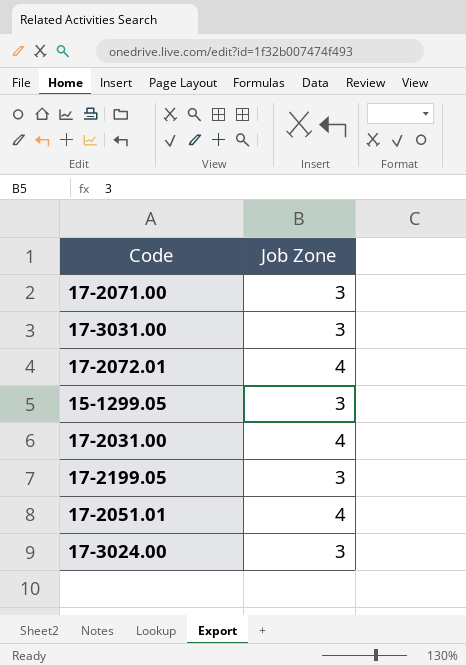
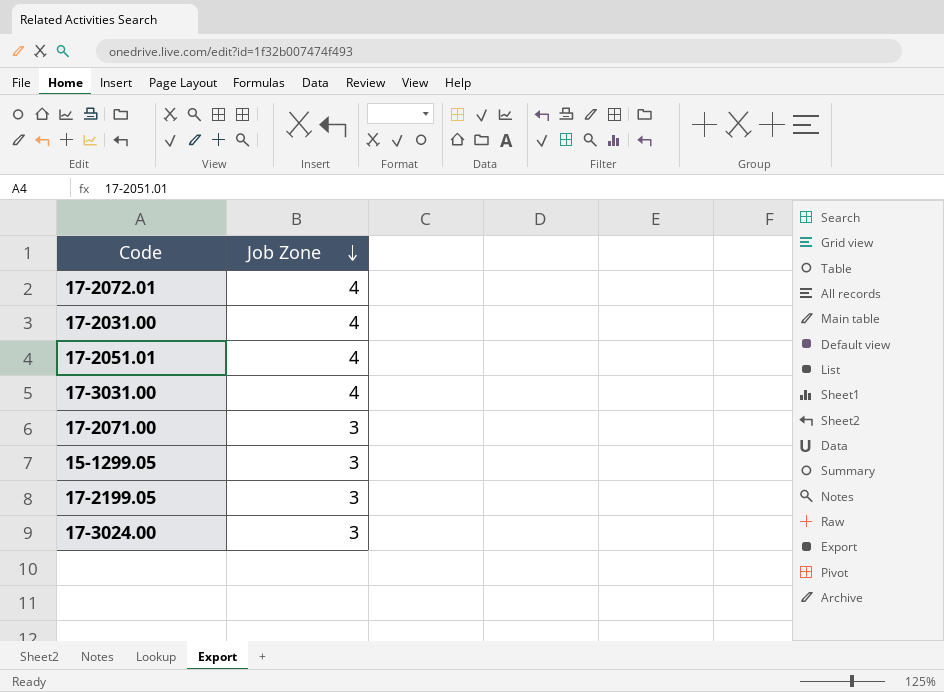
row order: none -> Job Zone descending
17-3031.00 | Job Zone: 3 -> 4

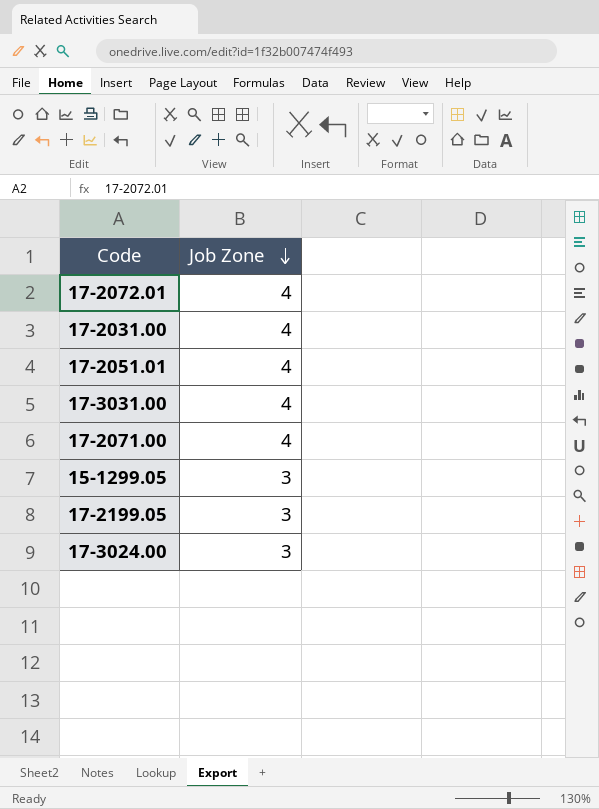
17-2071.00 | Job Zone: 3 -> 4

